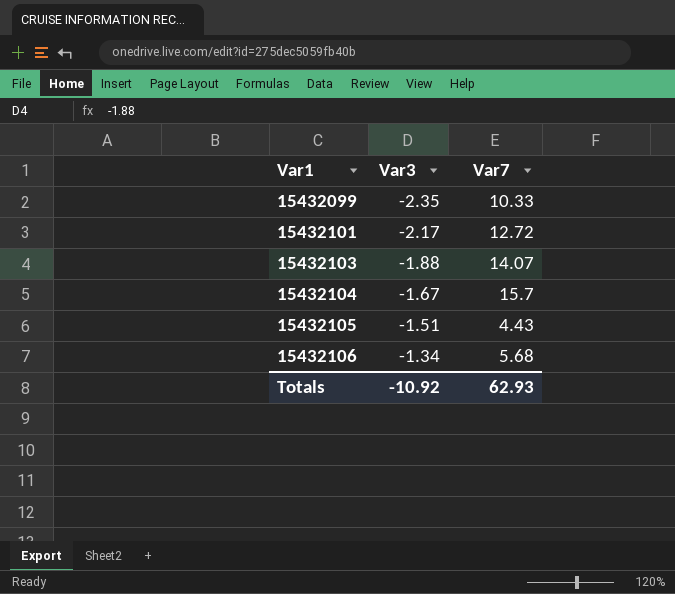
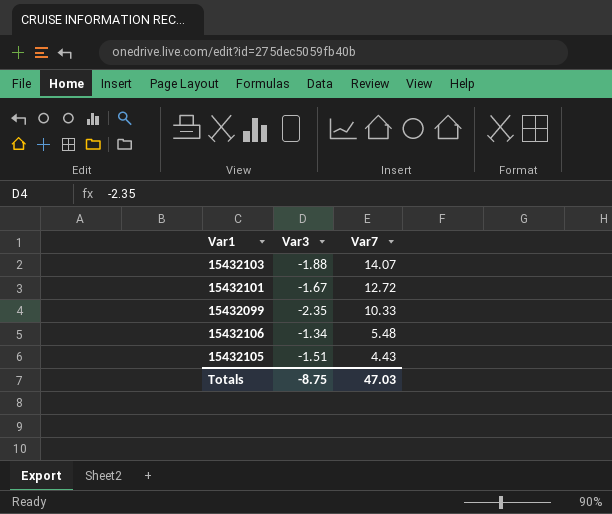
row order: Var1 ascending -> Var7 descending
row 15432104: -1.67 | 15.7 -> none
15432101 | Var3: -2.17 -> -1.67
15432106 | Var7: 5.68 -> 5.48
Totals | Var3: -10.92 -> -8.75
Totals | Var7: 62.93 -> 47.03

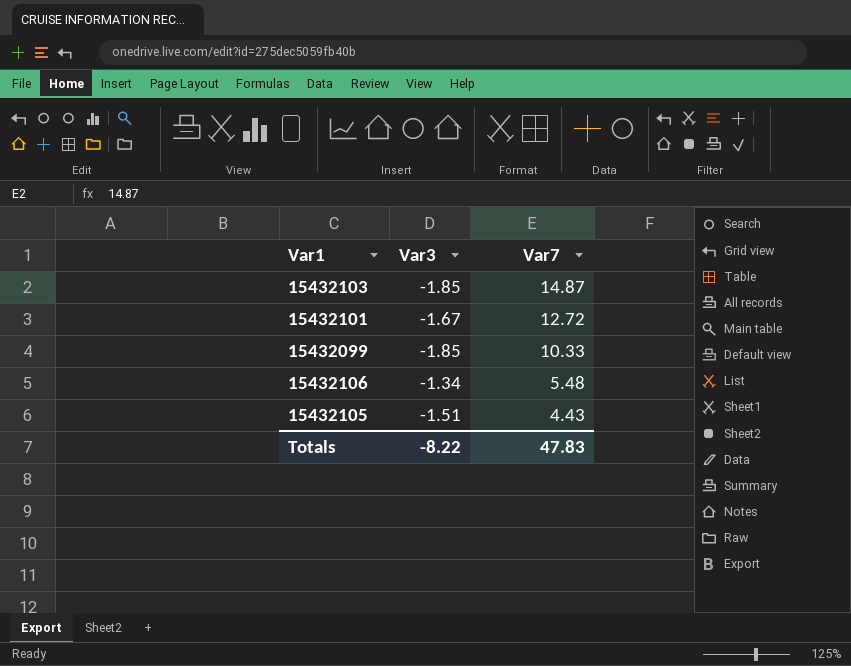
15432103 | Var3: -1.88 -> -1.85
15432103 | Var7: 14.07 -> 14.87
15432099 | Var3: -2.35 -> -1.85
Totals | Var3: -8.75 -> -8.22
Totals | Var7: 47.03 -> 47.83

